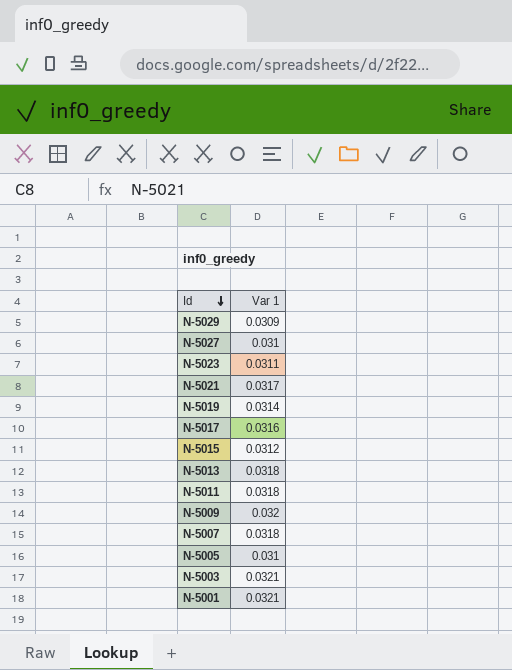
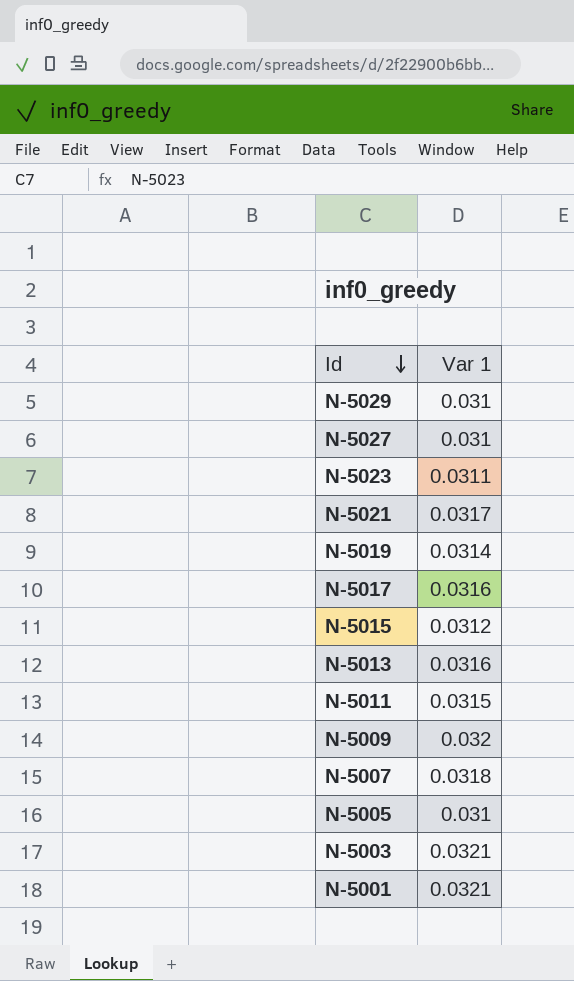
N-5029 | Var 1: 0.0309 -> 0.031
N-5013 | Var 1: 0.0318 -> 0.0316
N-5011 | Var 1: 0.0318 -> 0.0315

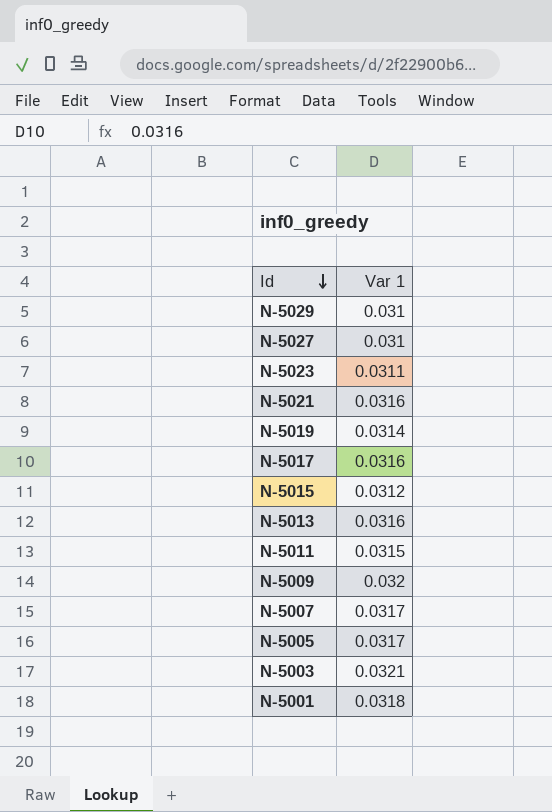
N-5021 | Var 1: 0.0317 -> 0.0316
N-5007 | Var 1: 0.0318 -> 0.0317
N-5005 | Var 1: 0.031 -> 0.0317
N-5001 | Var 1: 0.0321 -> 0.0318

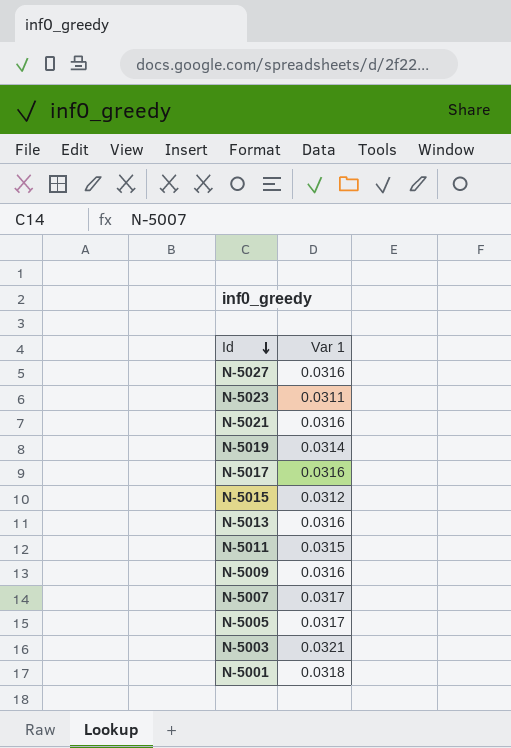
row N-5029: 0.031 -> none
N-5027 | Var 1: 0.031 -> 0.0316
N-5009 | Var 1: 0.032 -> 0.0316

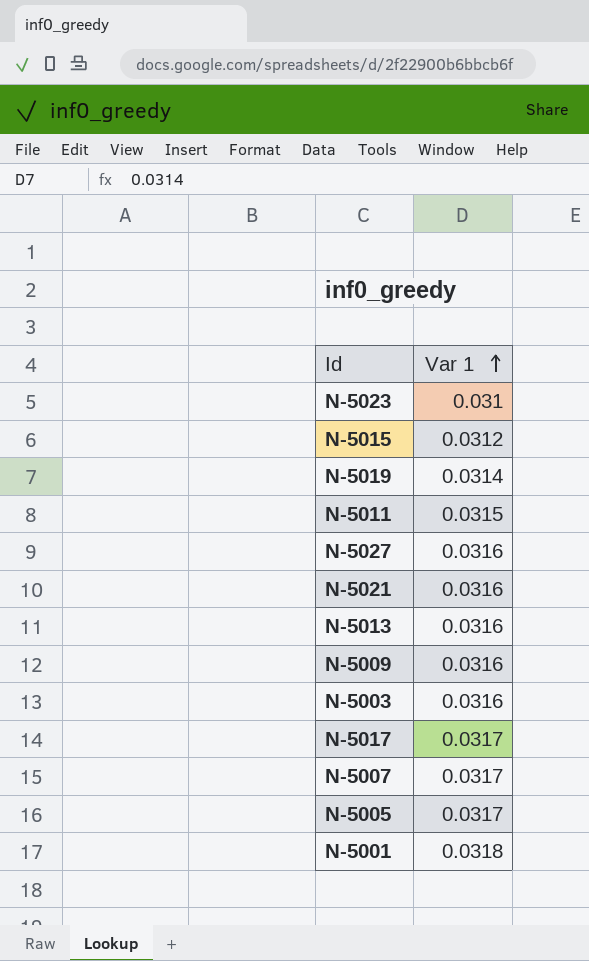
row order: Id descending -> Var 1 ascending
N-5023 | Var 1: 0.0311 -> 0.031
N-5003 | Var 1: 0.0321 -> 0.0316
N-5017 | Var 1: 0.0316 -> 0.0317

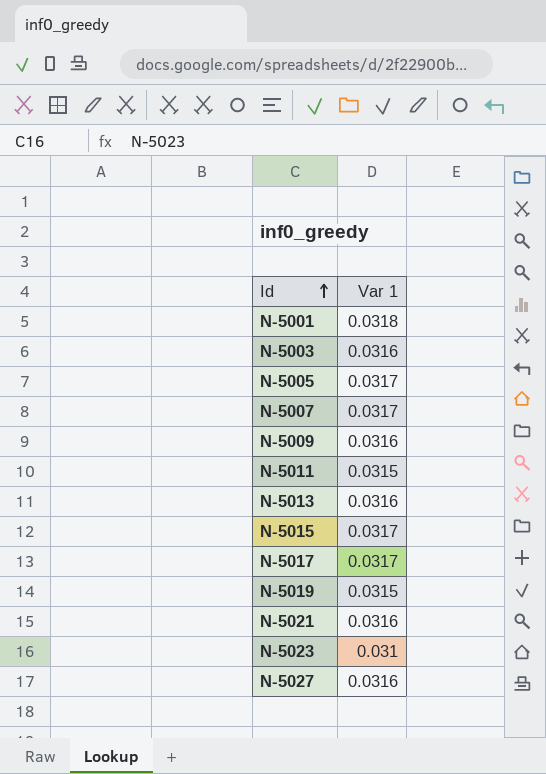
row order: Var 1 ascending -> Id ascending
N-5015 | Var 1: 0.0312 -> 0.0317
N-5019 | Var 1: 0.0314 -> 0.0315

